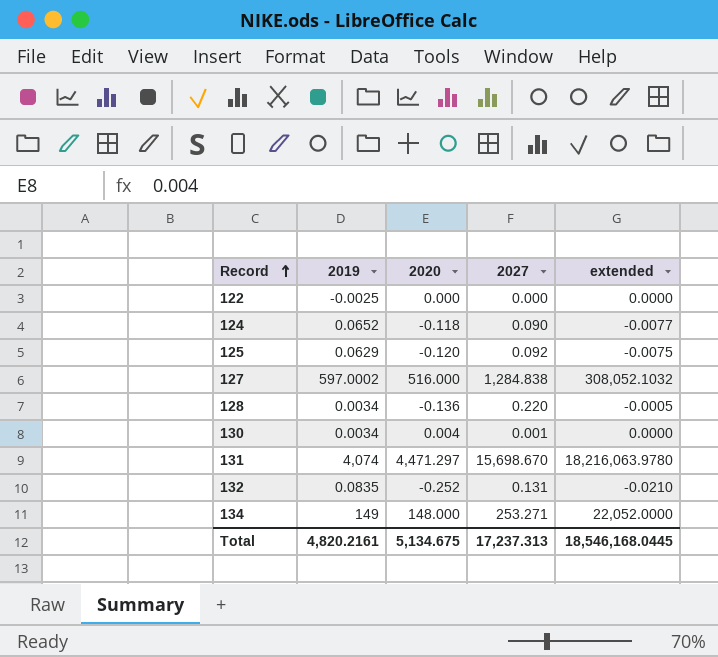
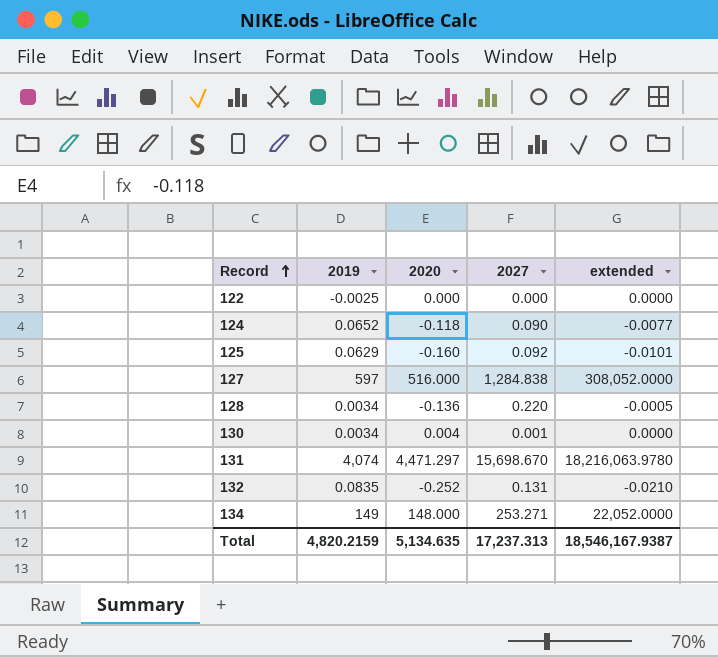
125 | 2020: -0.120 -> -0.160
125 | extended: -0.0075 -> -0.0101
127 | 2019: 597.0002 -> 597
127 | extended: 308,052.1032 -> 308,052.0000
Total | 2019: 4,820.2161 -> 4,820.2159
Total | 2020: 5,134.675 -> 5,134.635
Total | extended: 18,546,168.0445 -> 18,546,167.9387

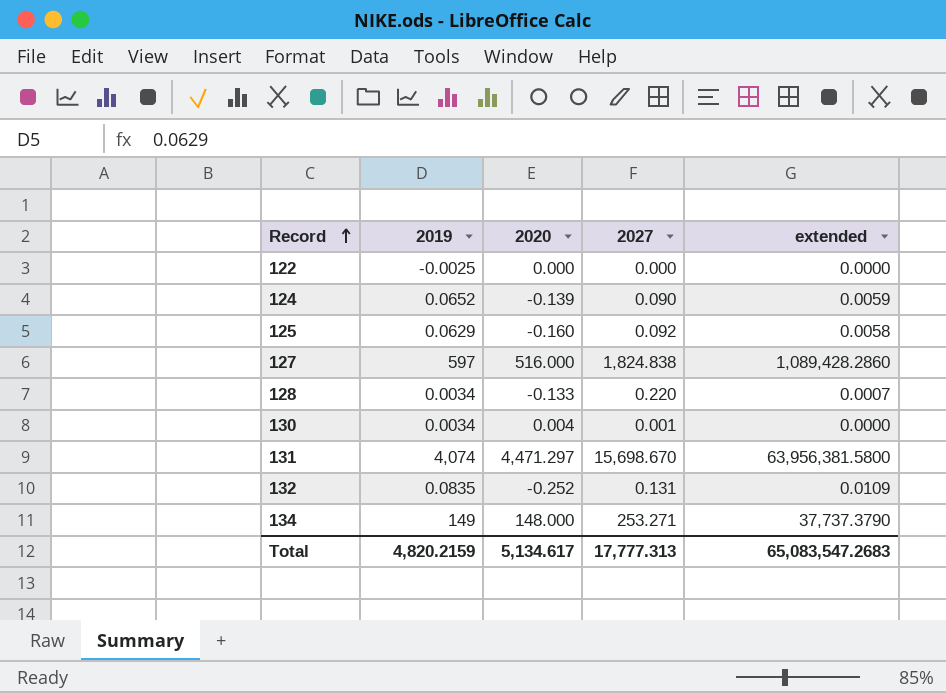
column extended | formula: [2019] * [2020] -> [2019] * [2027]
124 | 2020: -0.118 -> -0.139
127 | 2027: 1,284.838 -> 1,824.838
128 | 2020: -0.136 -> -0.133
Total | 2020: 5,134.635 -> 5,134.617
Total | 2027: 17,237.313 -> 17,777.313
Total | extended: 18,546,167.9387 -> 65,083,547.2683

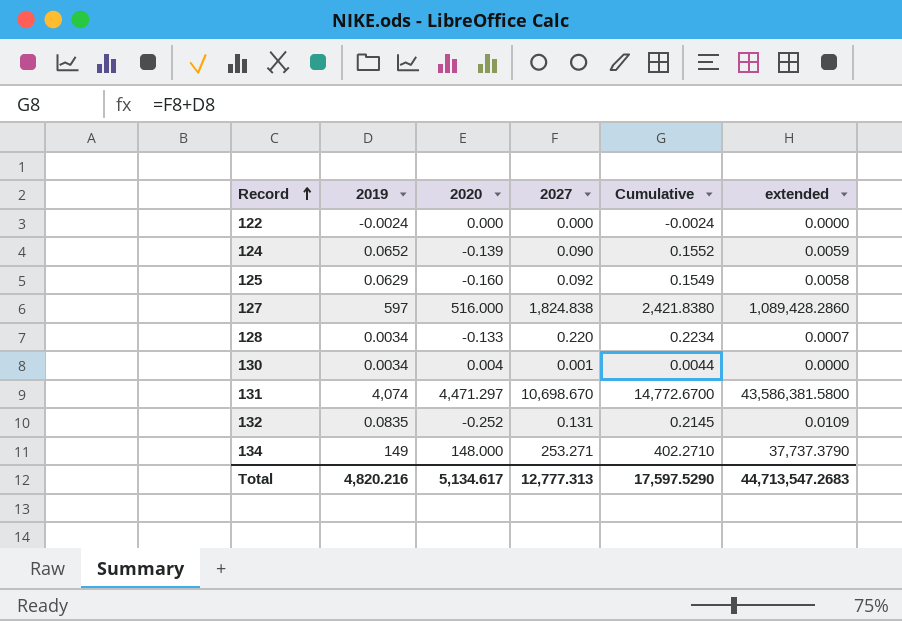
column Cumulative | formula: none -> [2019] + [2027]
122 | 2019: -0.0025 -> -0.0024
131 | 2027: 15,698.670 -> 10,698.670
131 | extended: 63,956,381.5800 -> 43,586,381.5800
Total | 2019: 4,820.2159 -> 4,820.216
Total | 2027: 17,777.313 -> 12,777.313
Total | extended: 65,083,547.2683 -> 44,713,547.2683

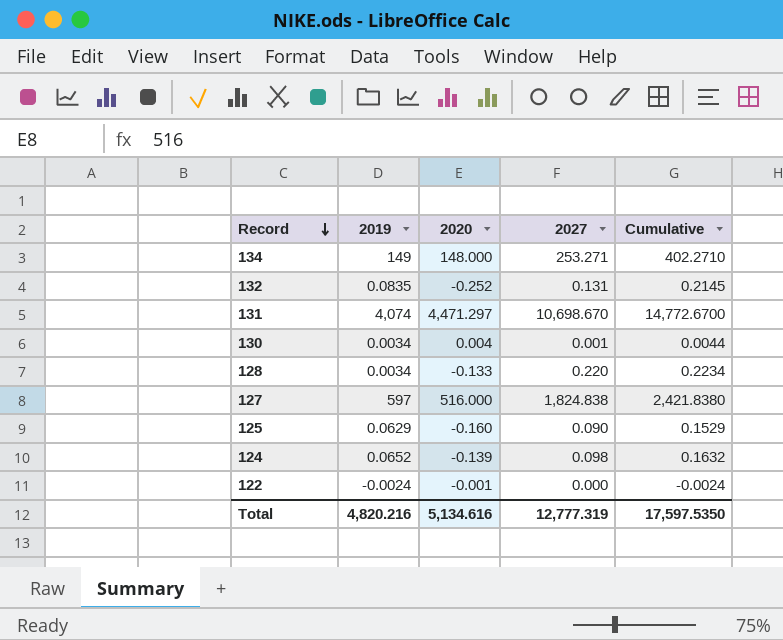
row order: Record ascending -> Record descending
column extended | formula: [2019] * [2027] -> none
125 | 2027: 0.092 -> 0.090
125 | Cumulative: 0.1549 -> 0.1529
124 | 2027: 0.090 -> 0.098
124 | Cumulative: 0.1552 -> 0.1632
122 | 2020: 0.000 -> -0.001
Total | 2020: 5,134.617 -> 5,134.616
Total | 2027: 12,777.313 -> 12,777.319
Total | Cumulative: 17,597.5290 -> 17,597.5350

